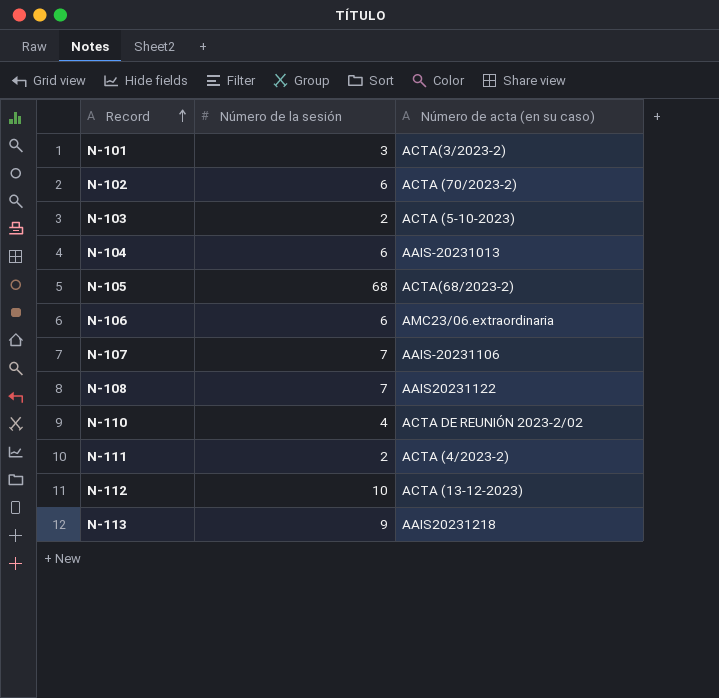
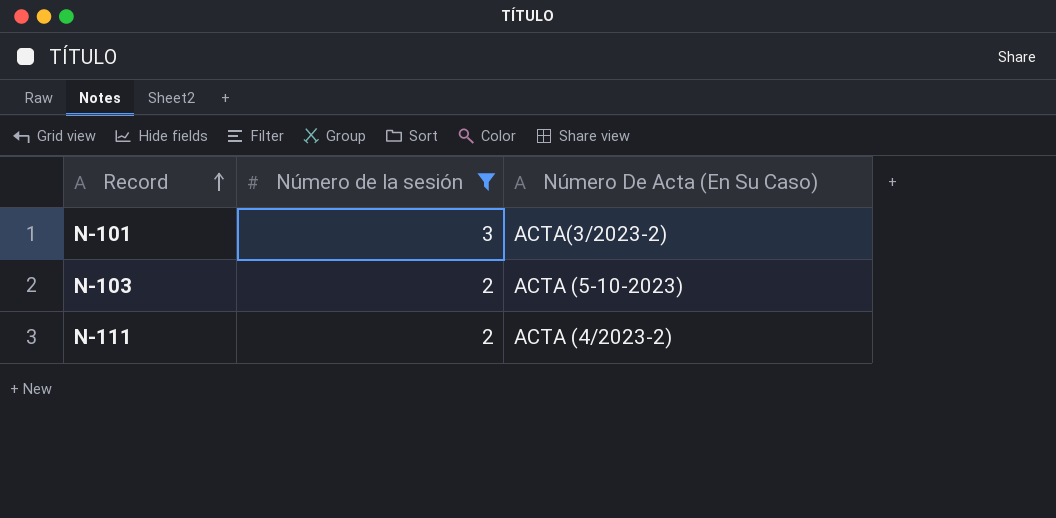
filter: none -> Número de la sesión <= 3
column name: Número de acta (en su caso) -> Número De Acta (En Su Caso)

